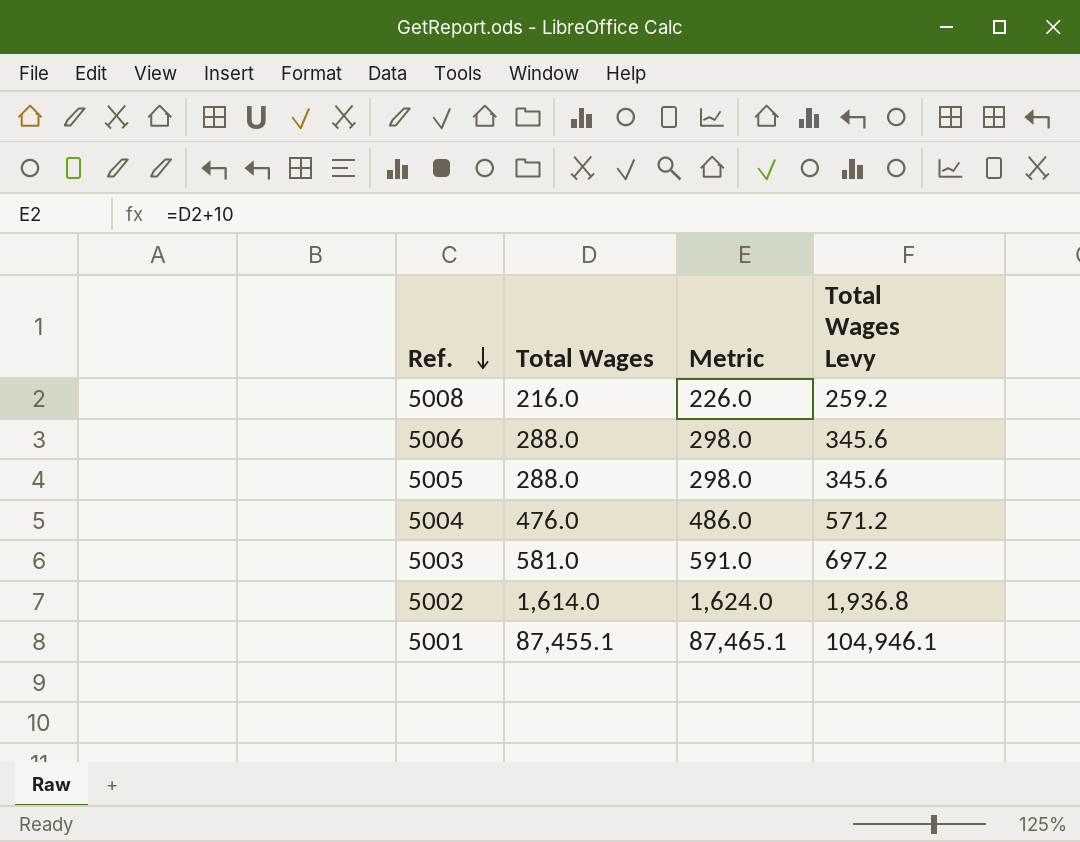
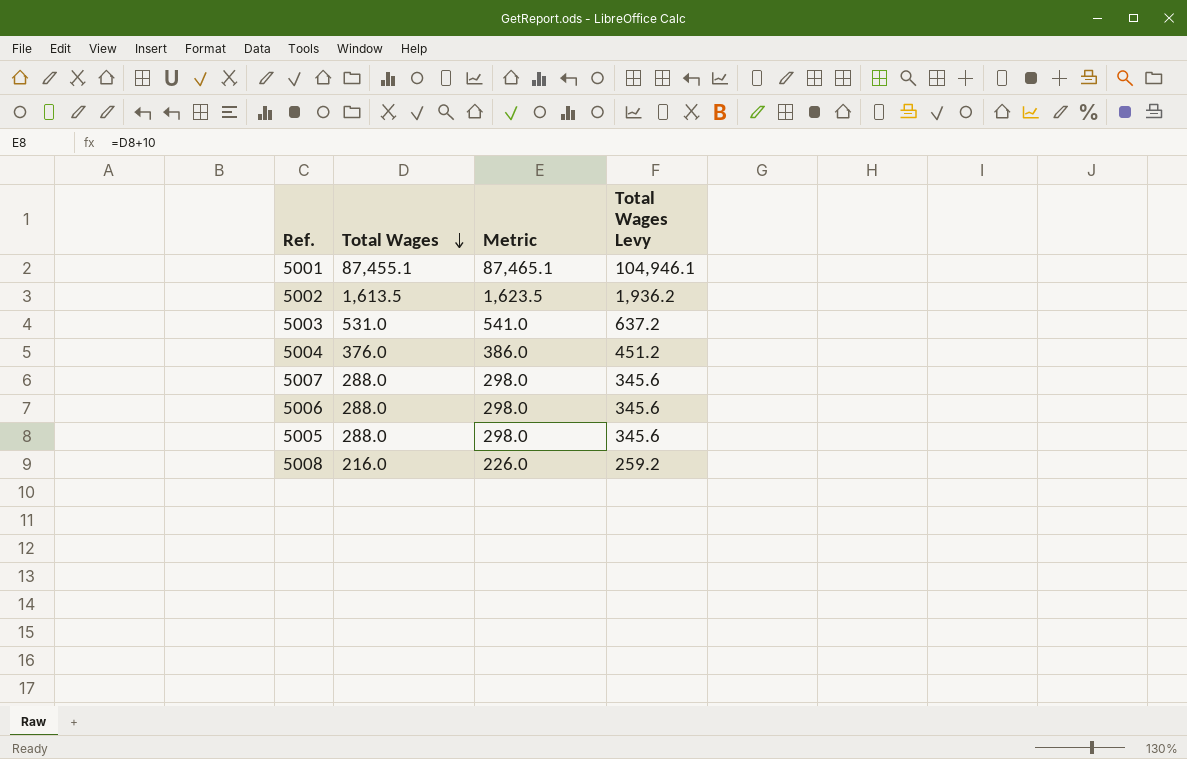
row order: Ref. descending -> Total Wages descending
5002 | Total Wages: 1,614.0 -> 1,613.5
5002 | Metric: 1,624.0 -> 1,623.5
5002 | Total Wages Levy: 1,936.8 -> 1,936.2
5003 | Total Wages: 581.0 -> 531.0
5003 | Metric: 591.0 -> 541.0
5003 | Total Wages Levy: 697.2 -> 637.2
5004 | Total Wages: 476.0 -> 376.0
5004 | Metric: 486.0 -> 386.0
5004 | Total Wages Levy: 571.2 -> 451.2
row 5007: none -> 288.0 | 298.0 | 345.6

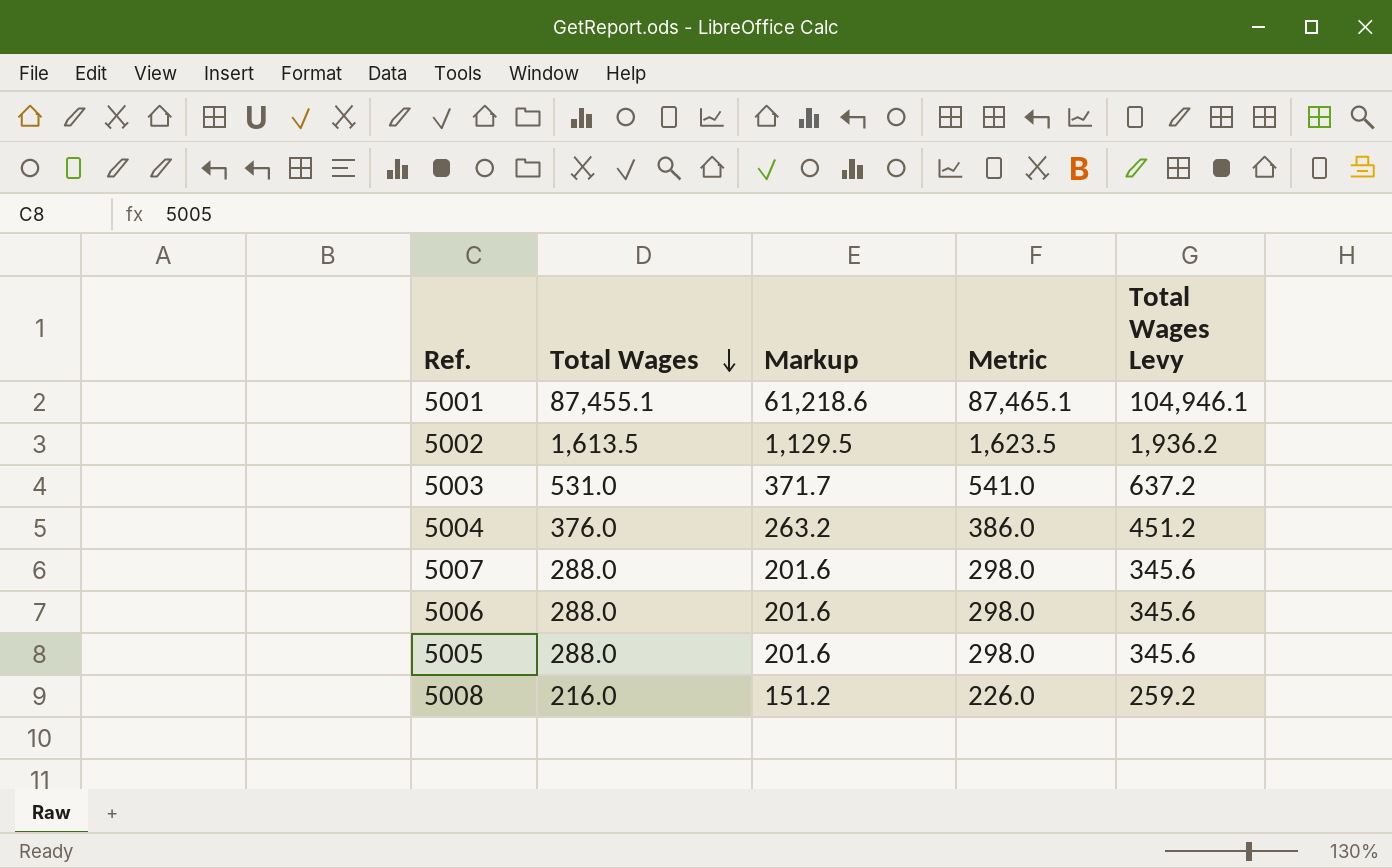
column Markup | formula: none -> [Total Wages] * 0.7

